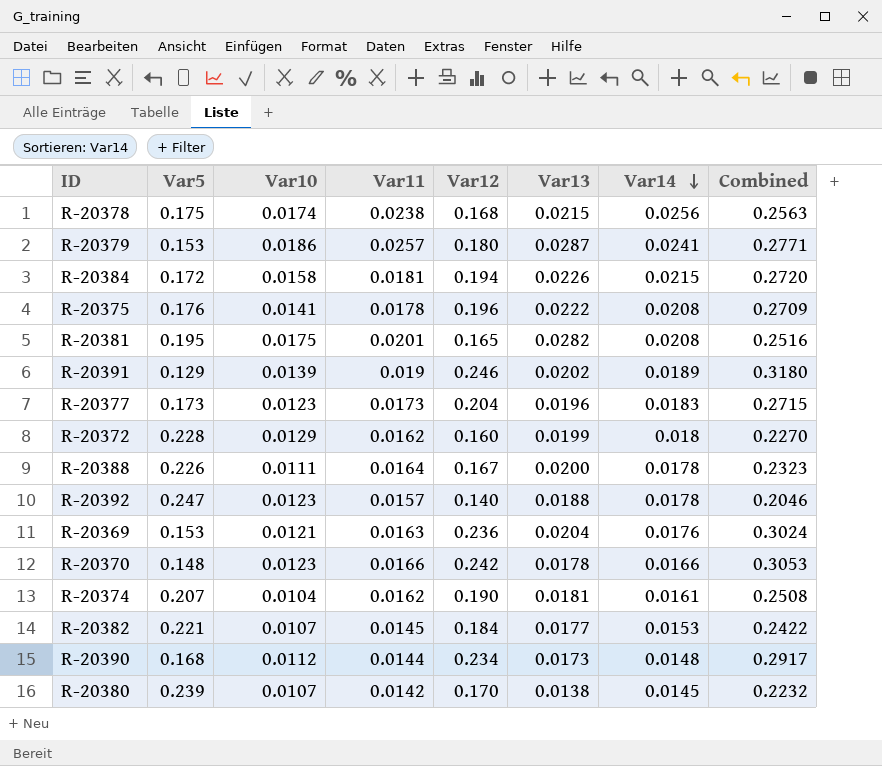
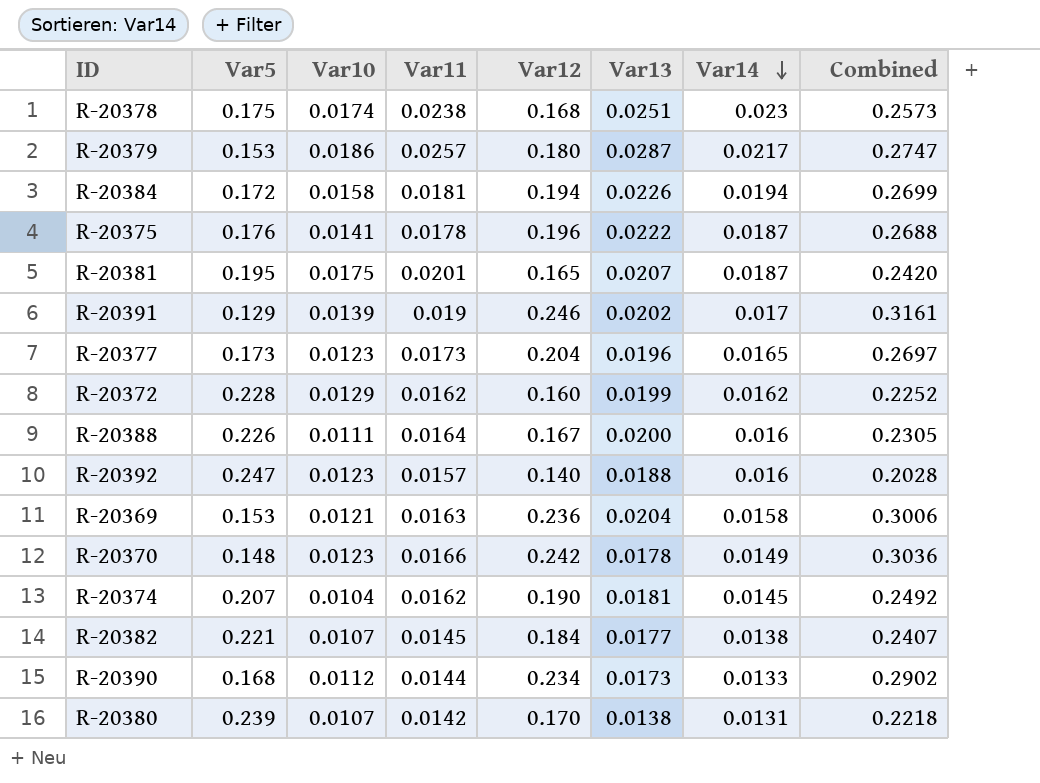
R-20378 | Var13: 0.0215 -> 0.0251
R-20378 | Var14: 0.0256 -> 0.023
R-20378 | Combined: 0.2563 -> 0.2573
R-20379 | Var14: 0.0241 -> 0.0217
R-20379 | Combined: 0.2771 -> 0.2747
R-20384 | Var14: 0.0215 -> 0.0194
R-20384 | Combined: 0.2720 -> 0.2699
R-20375 | Var14: 0.0208 -> 0.0187
R-20375 | Combined: 0.2709 -> 0.2688
R-20381 | Var13: 0.0282 -> 0.0207
R-20381 | Var14: 0.0208 -> 0.0187
R-20381 | Combined: 0.2516 -> 0.2420
R-20391 | Var14: 0.0189 -> 0.017
R-20391 | Combined: 0.3180 -> 0.3161
R-20377 | Var14: 0.0183 -> 0.0165
R-20377 | Combined: 0.2715 -> 0.2697
R-20372 | Var14: 0.018 -> 0.0162
R-20372 | Combined: 0.2270 -> 0.2252
R-20388 | Var14: 0.0178 -> 0.016
R-20388 | Combined: 0.2323 -> 0.2305
R-20392 | Var14: 0.0178 -> 0.016
R-20392 | Combined: 0.2046 -> 0.2028
R-20369 | Var14: 0.0176 -> 0.0158
R-20369 | Combined: 0.3024 -> 0.3006
R-20370 | Var14: 0.0166 -> 0.0149
R-20370 | Combined: 0.3053 -> 0.3036
R-20374 | Var14: 0.0161 -> 0.0145
R-20374 | Combined: 0.2508 -> 0.2492
R-20382 | Var14: 0.0153 -> 0.0138
R-20382 | Combined: 0.2422 -> 0.2407
R-20390 | Var14: 0.0148 -> 0.0133
R-20390 | Combined: 0.2917 -> 0.2902
R-20380 | Var14: 0.0145 -> 0.0131
R-20380 | Combined: 0.2232 -> 0.2218

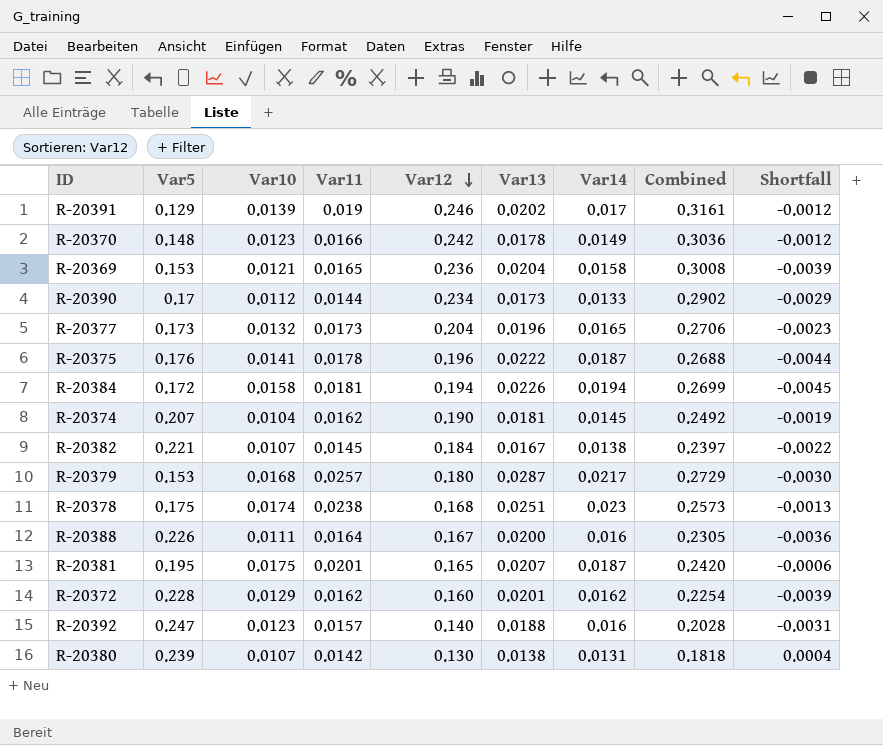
row order: Var14 descending -> Var12 descending
column Shortfall | formula: none -> [Var11] - [Var13]
R-20369 | Var11: 0.0163 -> 0.0165
R-20369 | Combined: 0.3006 -> 0.3008
R-20390 | Var5: 0.168 -> 0.17
R-20377 | Var10: 0.0123 -> 0.0132
R-20377 | Combined: 0.2697 -> 0.2706
R-20382 | Var13: 0.0177 -> 0.0167
R-20382 | Combined: 0.2407 -> 0.2397
R-20379 | Var10: 0.0186 -> 0.0168
R-20379 | Combined: 0.2747 -> 0.2729
R-20372 | Var13: 0.0199 -> 0.0201
R-20372 | Combined: 0.2252 -> 0.2254
R-20380 | Var12: 0.170 -> 0.130
R-20380 | Combined: 0.2218 -> 0.1818

